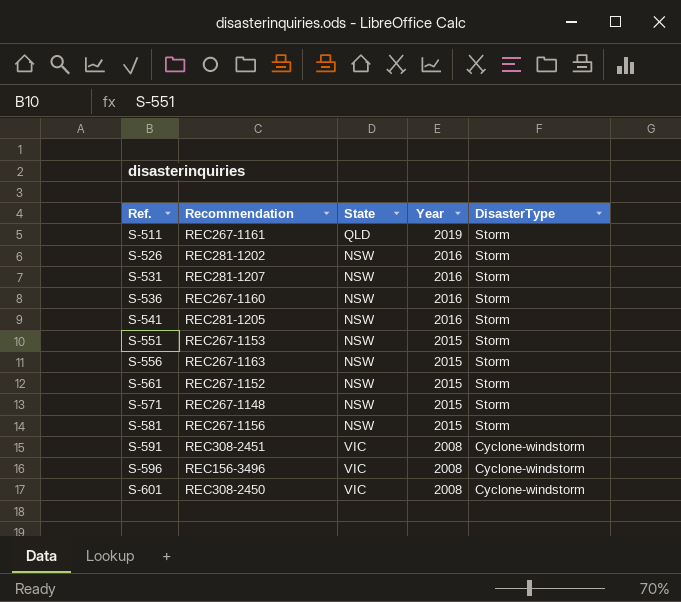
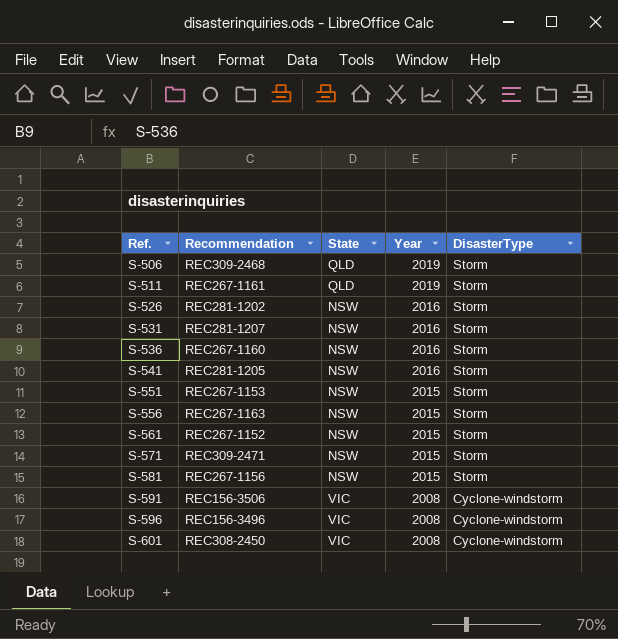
row S-506: none -> REC309-2468 | QLD | 2019 | Storm
S-571 | Recommendation: REC267-1148 -> REC309-2471
S-591 | Recommendation: REC308-2451 -> REC156-3506

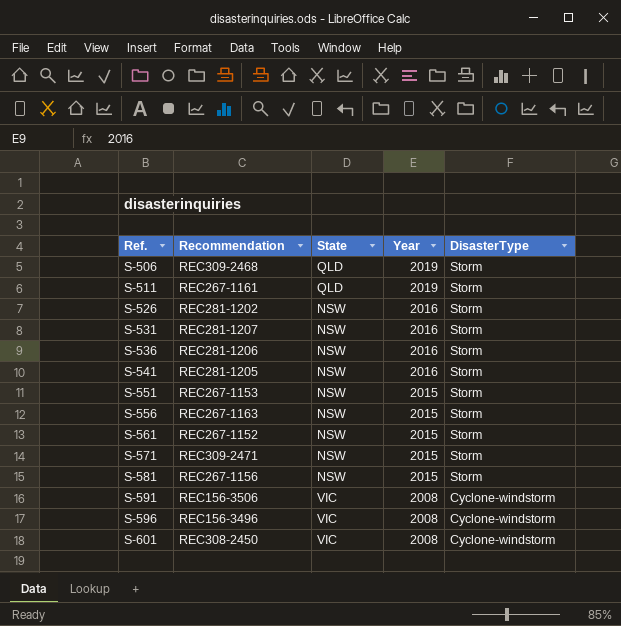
S-536 | Recommendation: REC267-1160 -> REC281-1206

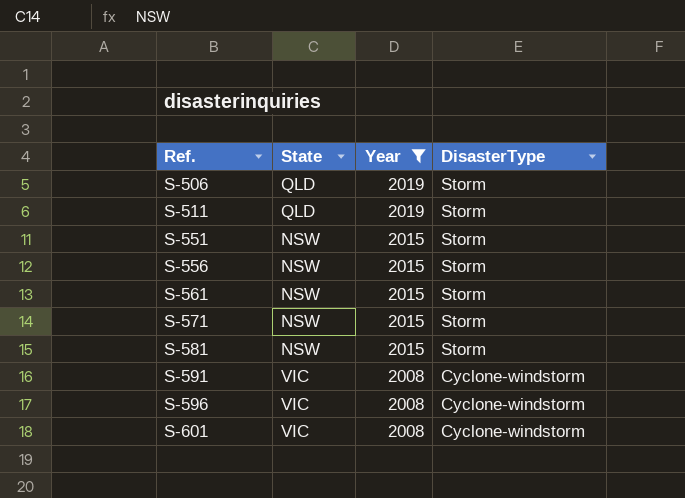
filter: none -> Year != 2016
column Recommendation | position: 2 -> none

